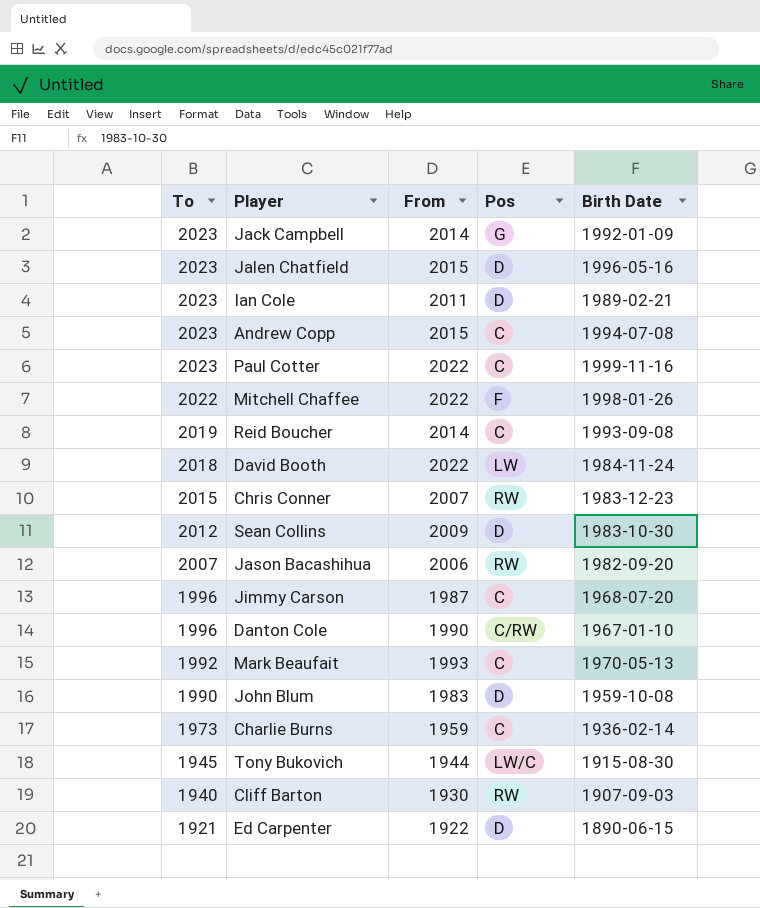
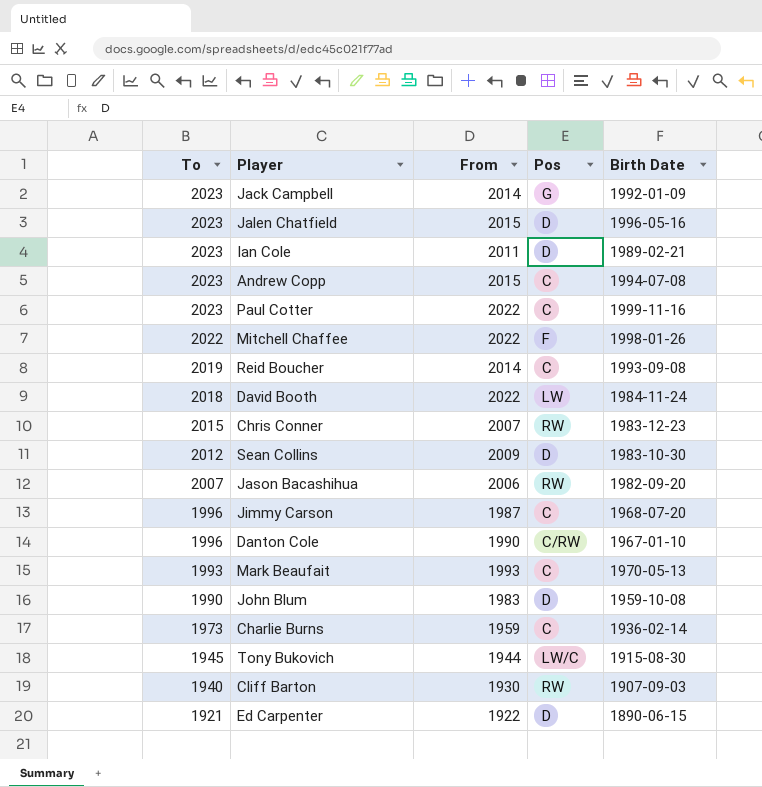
Mark Beaufait | To: 1992 -> 1993

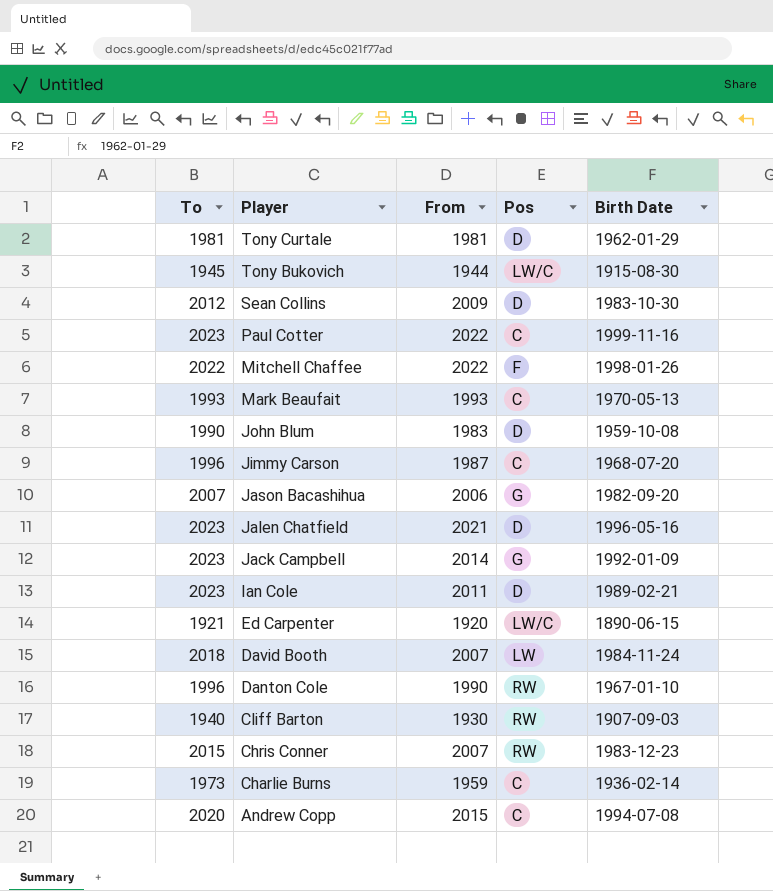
row order: To descending -> Player descending
row Reid Boucher: 2019 | 2014 | C | 1993-09-08 -> none
row Tony Curtale: none -> 1981 | 1981 | D | 1962-01-29
Jason Bacashihua | Pos: RW -> G
Jalen Chatfield | From: 2015 -> 2021
Ed Carpenter | From: 1922 -> 1920
Ed Carpenter | Pos: D -> LW/C
David Booth | From: 2022 -> 2007
Danton Cole | Pos: C/RW -> RW
Andrew Copp | To: 2023 -> 2020

